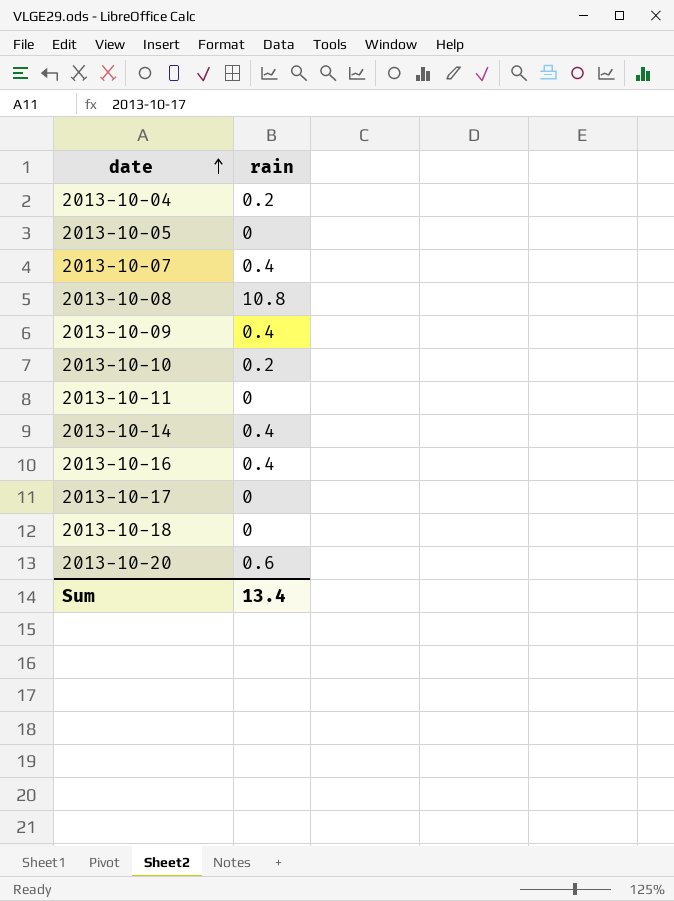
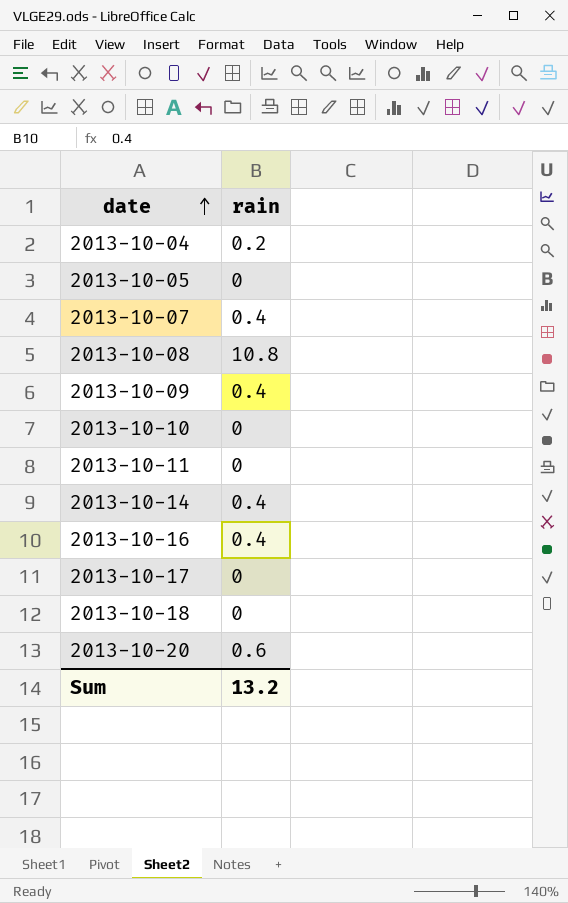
2013-10-10 | rain: 0.2 -> 0
Sum | rain: 13.4 -> 13.2

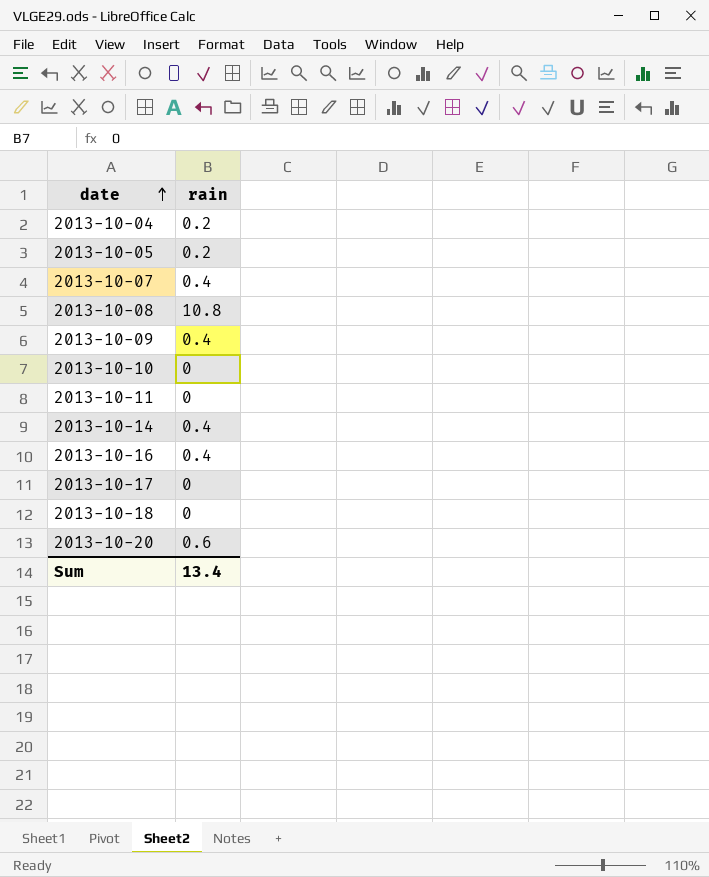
2013-10-05 | rain: 0 -> 0.2
Sum | rain: 13.2 -> 13.4

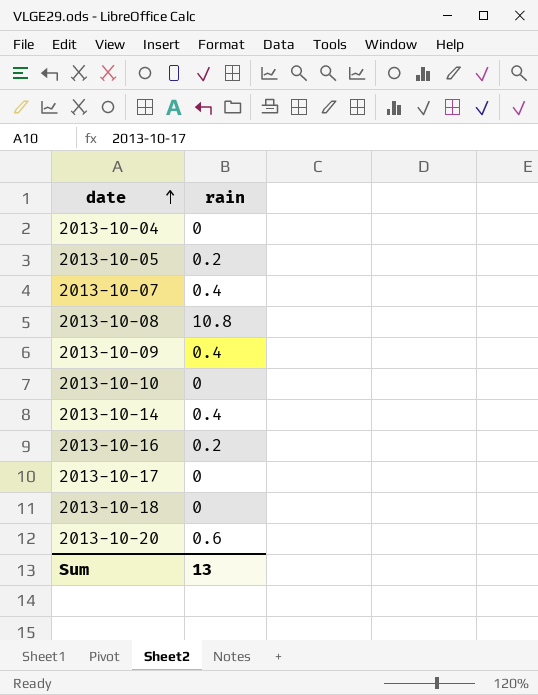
row 2013-10-11: 0 -> none
2013-10-04 | rain: 0.2 -> 0
2013-10-16 | rain: 0.4 -> 0.2
Sum | rain: 13.4 -> 13

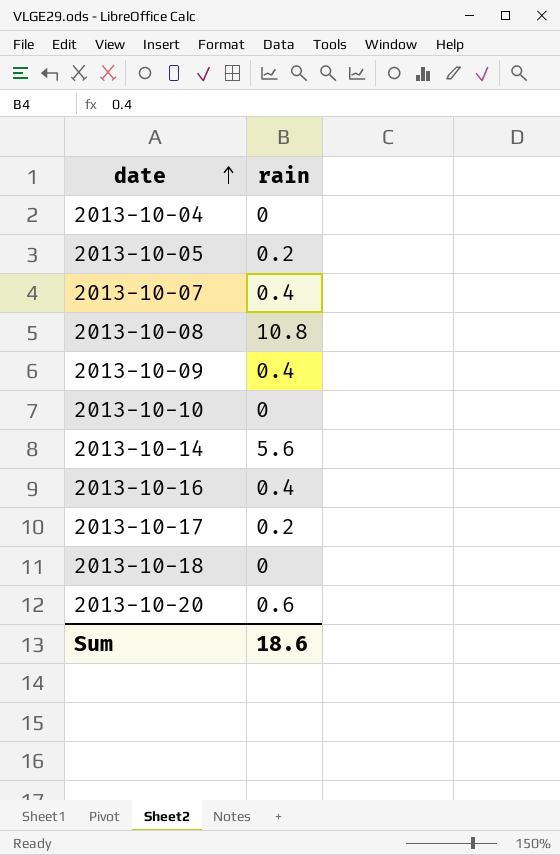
2013-10-14 | rain: 0.4 -> 5.6
2013-10-16 | rain: 0.2 -> 0.4
2013-10-17 | rain: 0 -> 0.2
Sum | rain: 13 -> 18.6

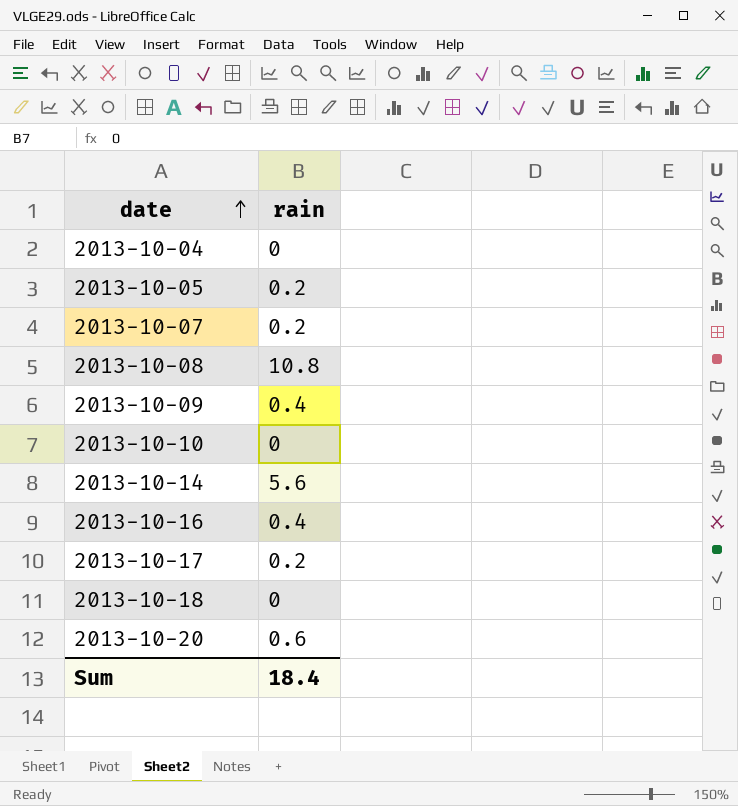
2013-10-07 | rain: 0.4 -> 0.2
Sum | rain: 18.6 -> 18.4

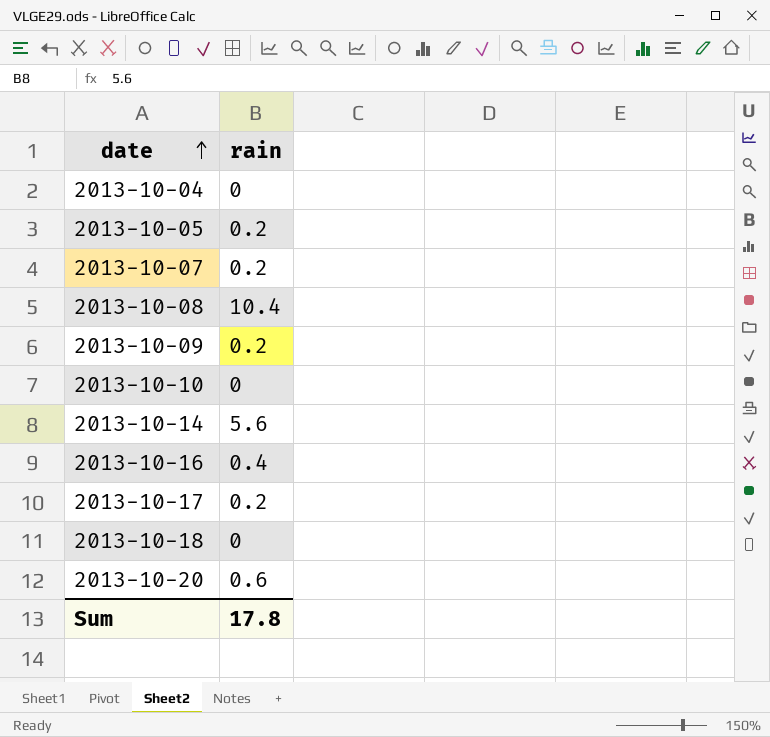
2013-10-08 | rain: 10.8 -> 10.4
2013-10-09 | rain: 0.4 -> 0.2
Sum | rain: 18.4 -> 17.8

